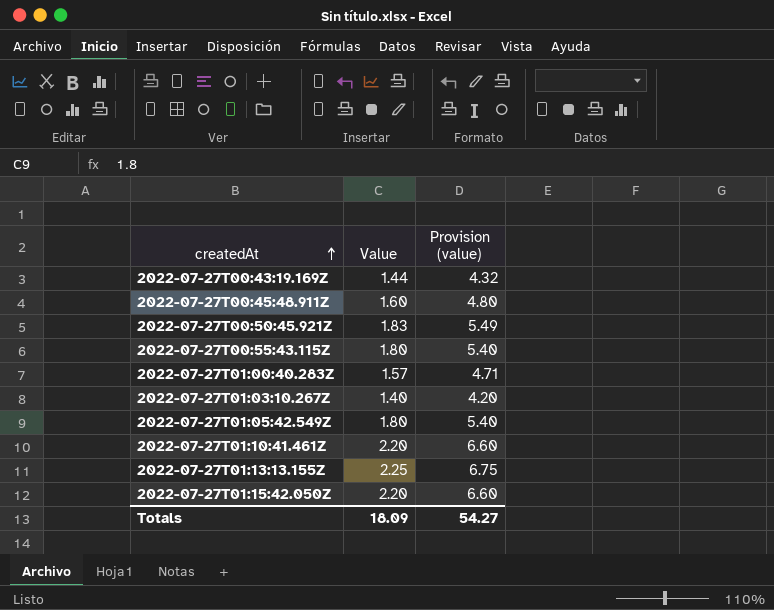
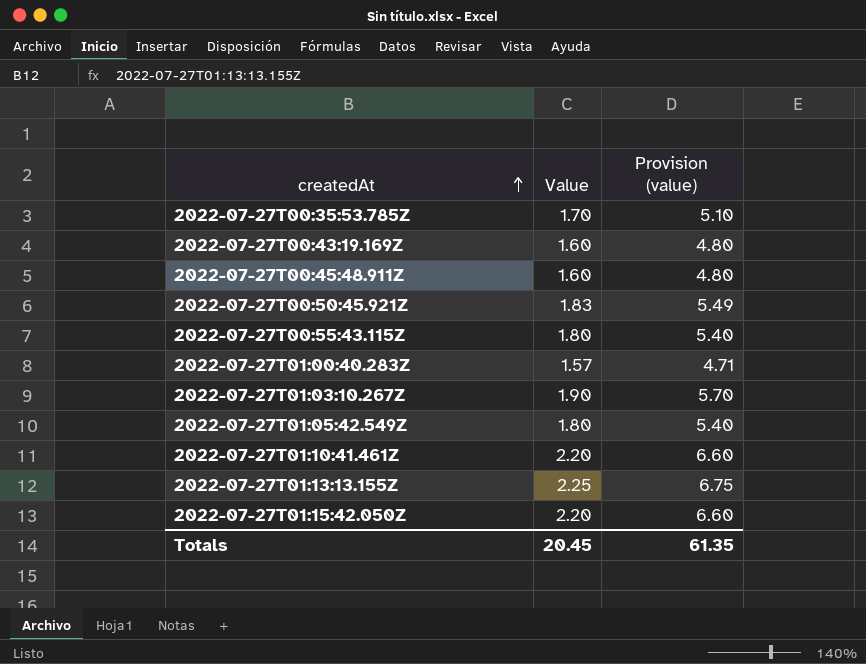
row 2022-07-27T00:35:53.785Z: none -> 1.70 | 5.10
2022-07-27T00:43:19.169Z | Value: 1.44 -> 1.60
2022-07-27T00:43:19.169Z | Provision (value): 4.32 -> 4.80
2022-07-27T01:03:10.267Z | Value: 1.40 -> 1.90
2022-07-27T01:03:10.267Z | Provision (value): 4.20 -> 5.70
Totals | Value: 18.09 -> 20.45
Totals | Provision (value): 54.27 -> 61.35

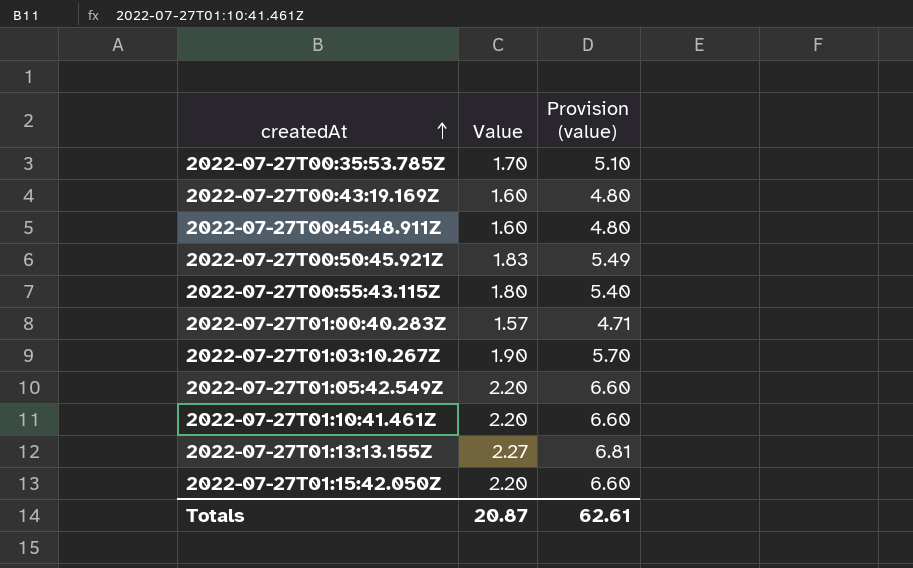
2022-07-27T01:05:42.549Z | Value: 1.80 -> 2.20
2022-07-27T01:05:42.549Z | Provision (value): 5.40 -> 6.60
2022-07-27T01:13:13.155Z | Value: 2.25 -> 2.27
2022-07-27T01:13:13.155Z | Provision (value): 6.75 -> 6.81
Totals | Value: 20.45 -> 20.87
Totals | Provision (value): 61.35 -> 62.61

